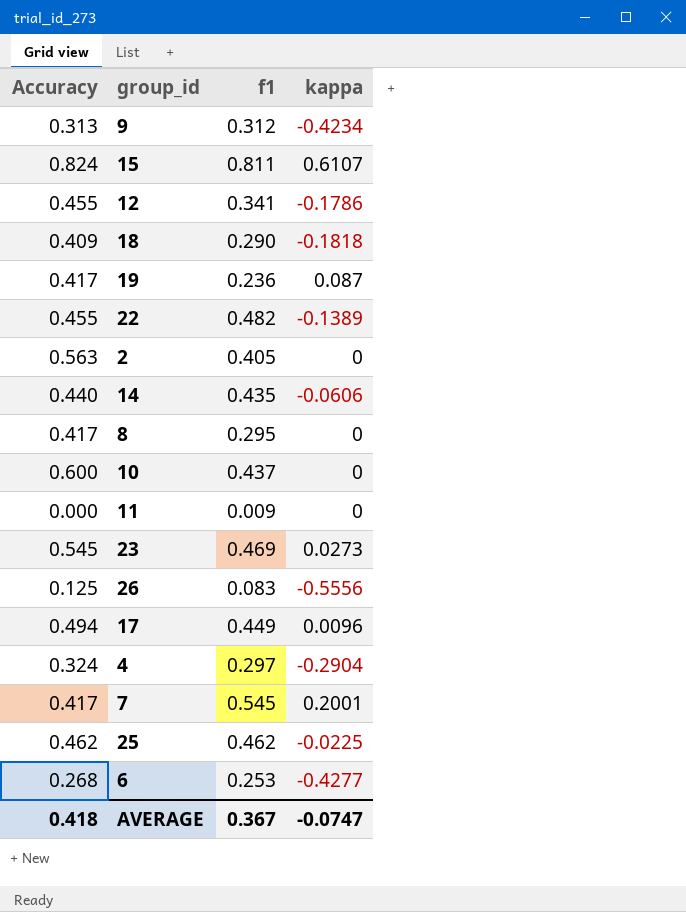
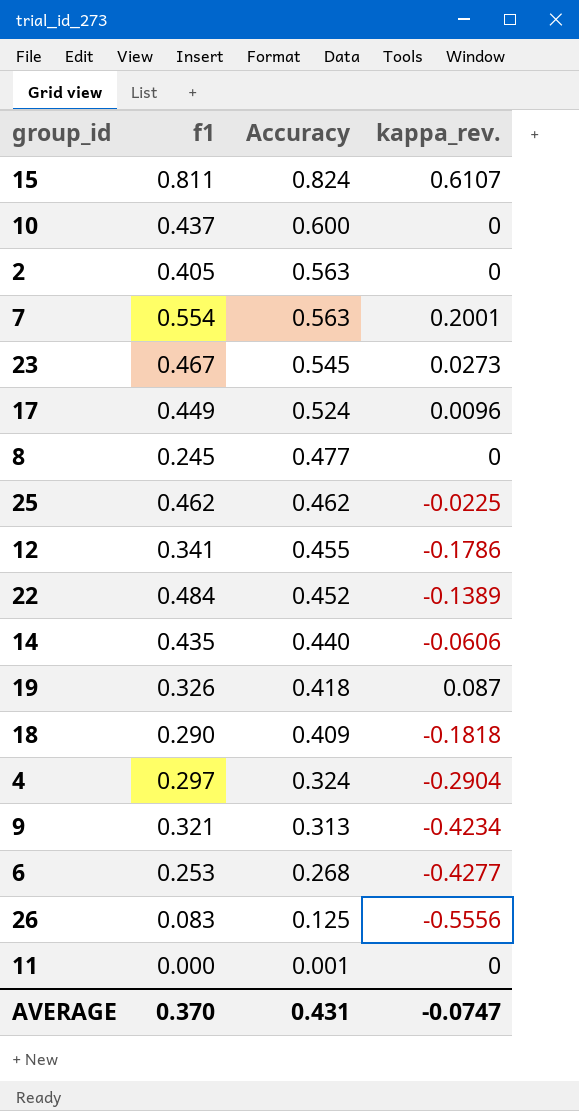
row order: none -> Accuracy descending
column Accuracy | position: 1 -> 3
column name: kappa -> kappa_rev.
7 | f1: 0.545 -> 0.554
7 | Accuracy: 0.417 -> 0.563
23 | f1: 0.469 -> 0.467
17 | Accuracy: 0.494 -> 0.524
8 | f1: 0.295 -> 0.245
8 | Accuracy: 0.417 -> 0.477
22 | f1: 0.482 -> 0.484
22 | Accuracy: 0.455 -> 0.452
19 | f1: 0.236 -> 0.326
19 | Accuracy: 0.417 -> 0.418
9 | f1: 0.312 -> 0.321
11 | f1: 0.009 -> 0.000
11 | Accuracy: 0.000 -> 0.001
AVERAGE | f1: 0.367 -> 0.370
AVERAGE | Accuracy: 0.418 -> 0.431

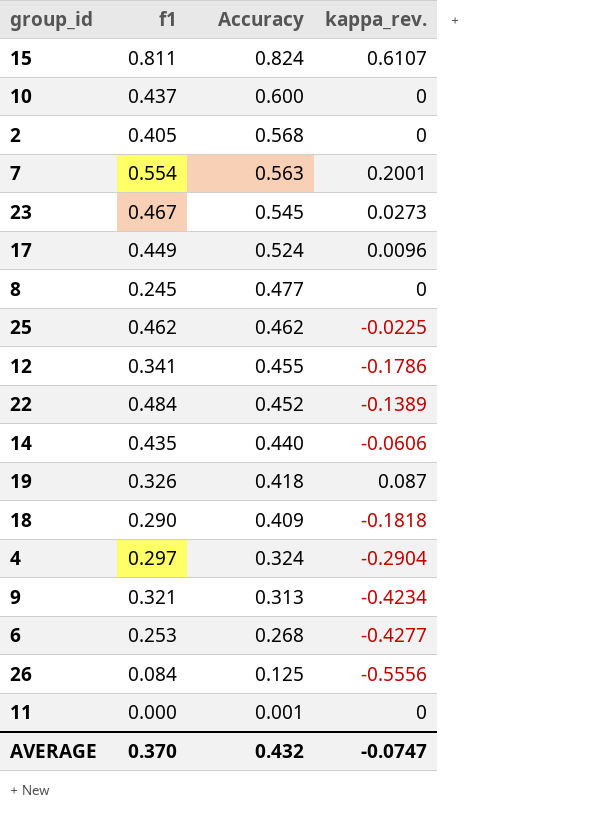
2 | Accuracy: 0.563 -> 0.568
26 | f1: 0.083 -> 0.084
AVERAGE | Accuracy: 0.431 -> 0.432

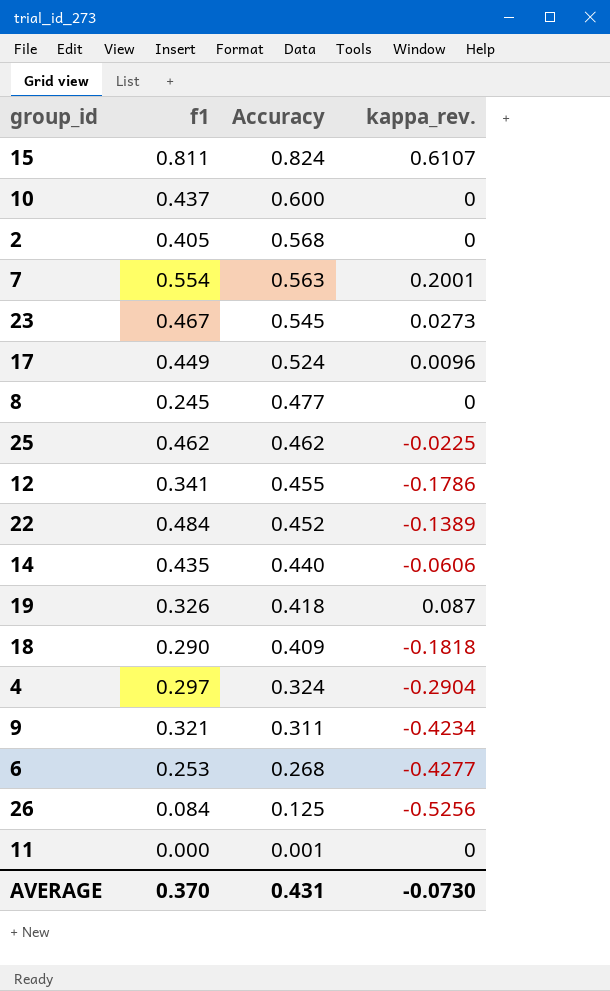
9 | Accuracy: 0.313 -> 0.311
26 | kappa_rev.: -0.5556 -> -0.5256
AVERAGE | Accuracy: 0.432 -> 0.431
AVERAGE | kappa_rev.: -0.0747 -> -0.0730

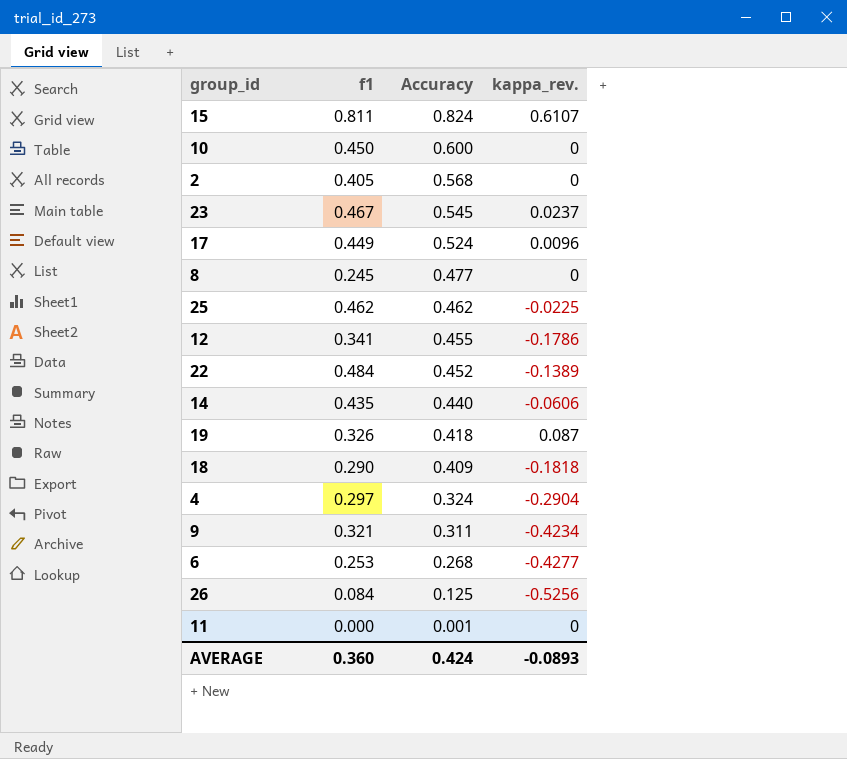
row 7: 0.554 | 0.563 | 0.2001 -> none
10 | f1: 0.437 -> 0.450
23 | kappa_rev.: 0.0273 -> 0.0237
AVERAGE | f1: 0.370 -> 0.360
AVERAGE | Accuracy: 0.431 -> 0.424
AVERAGE | kappa_rev.: -0.0730 -> -0.0893

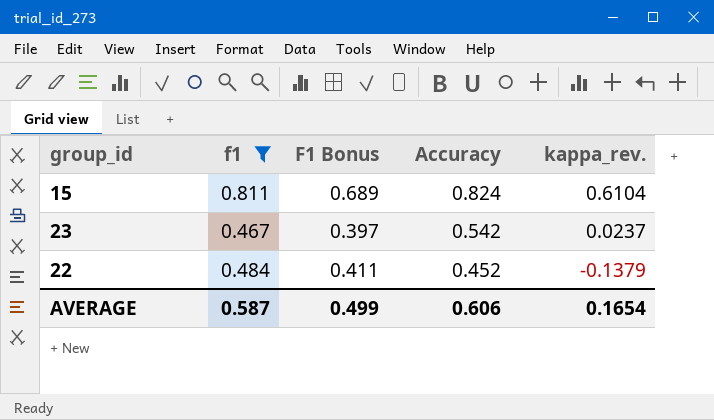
filter: none -> f1 >= 0.467
column F1 Bonus | formula: none -> [f1] * 0.85
15 | kappa_rev.: 0.6107 -> 0.6104
23 | Accuracy: 0.545 -> 0.542
22 | kappa_rev.: -0.1389 -> -0.1379
AVERAGE | f1: 0.360 -> 0.587
AVERAGE | Accuracy: 0.424 -> 0.606
AVERAGE | kappa_rev.: -0.0893 -> 0.1654

